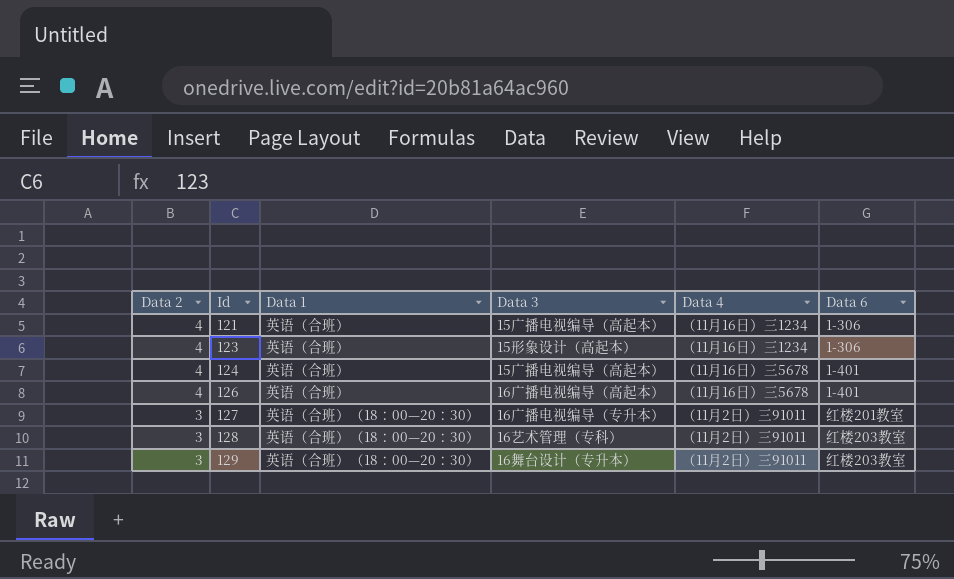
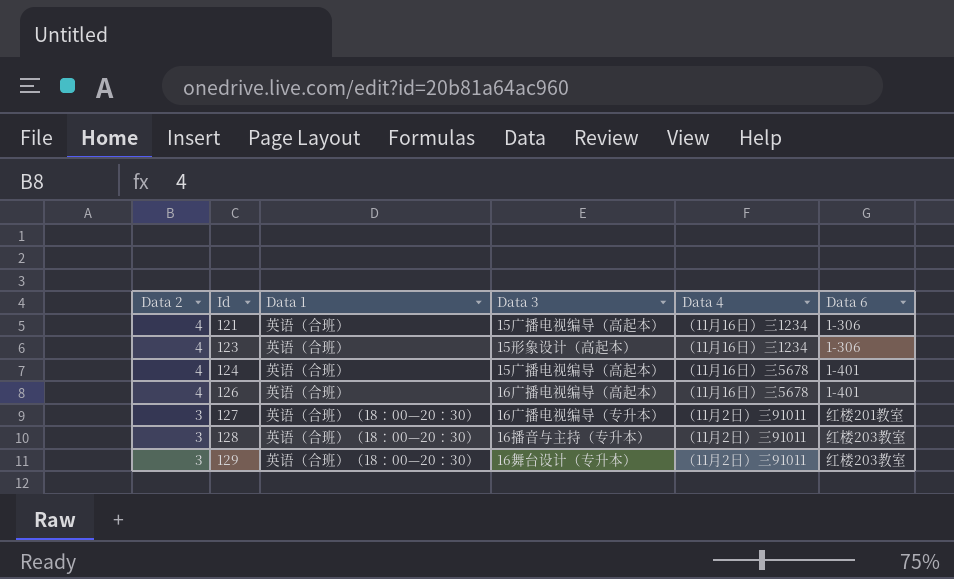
128 | Data 3: 16艺术管理（专科） -> 16播音与主持（专升本）

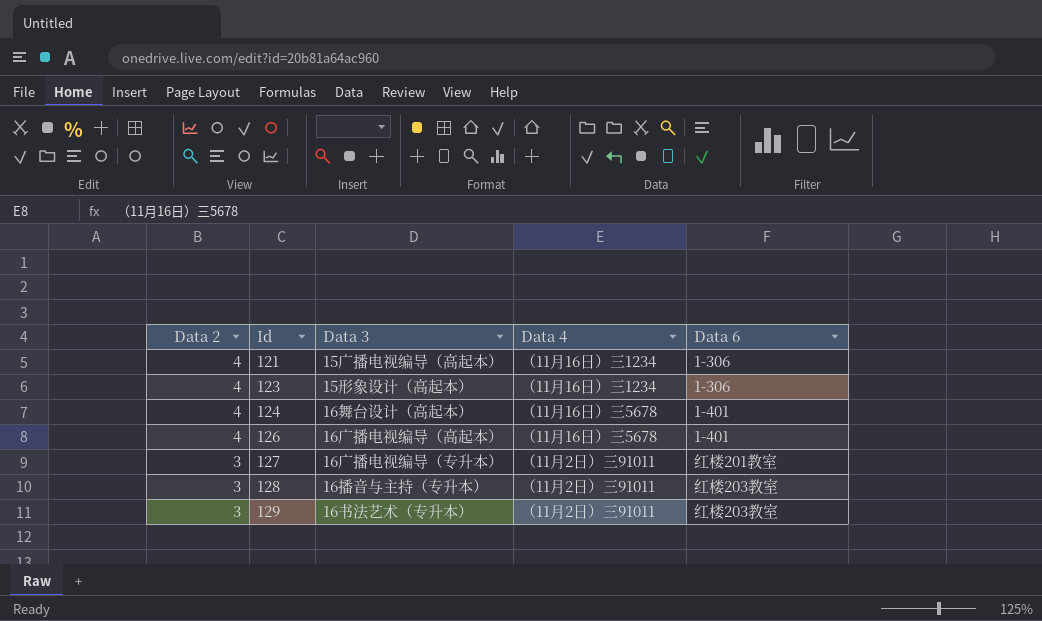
column Data 1 | position: 3 -> none
124 | Data 3: 15广播电视编导（高起本） -> 16舞台设计（高起本）
129 | Data 3: 16舞台设计（专升本） -> 16书法艺术（专升本）

